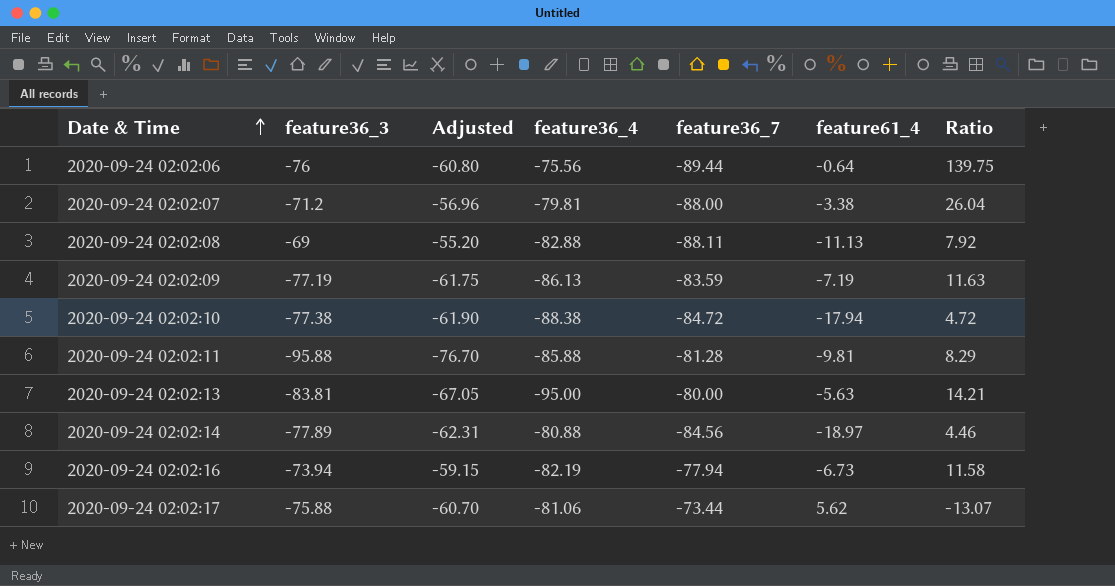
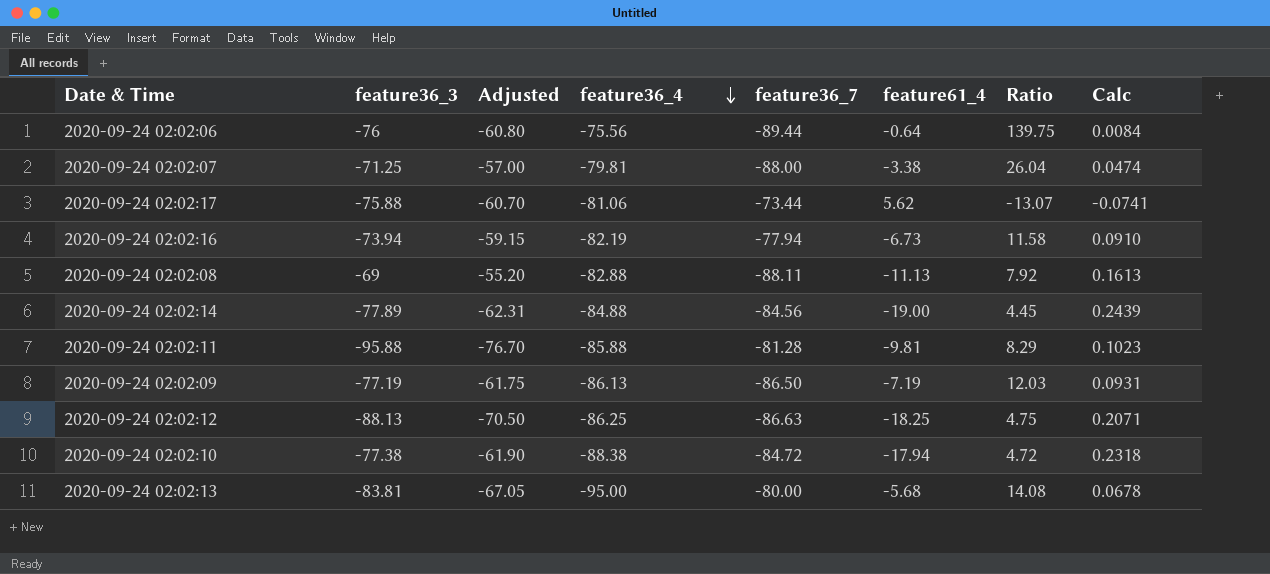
row order: Date & Time ascending -> feature36_4 descending
column Calc | formula: none -> [feature61_4] / [feature36_3]
2020-09-24 02:02:07 | feature36_3: -71.2 -> -71.25
2020-09-24 02:02:07 | Adjusted: -56.96 -> -57.00
2020-09-24 02:02:14 | feature36_4: -80.88 -> -84.88
2020-09-24 02:02:14 | feature61_4: -18.97 -> -19.00
2020-09-24 02:02:14 | Ratio: 4.46 -> 4.45
2020-09-24 02:02:09 | feature36_7: -83.59 -> -86.50
2020-09-24 02:02:09 | Ratio: 11.63 -> 12.03
row 2020-09-24 02:02:12: none -> -88.13 | -70.50 | -86.25 | -86.63 | -18.25 | 4.75 | 0.2071
2020-09-24 02:02:13 | feature61_4: -5.63 -> -5.68
2020-09-24 02:02:13 | Ratio: 14.21 -> 14.08

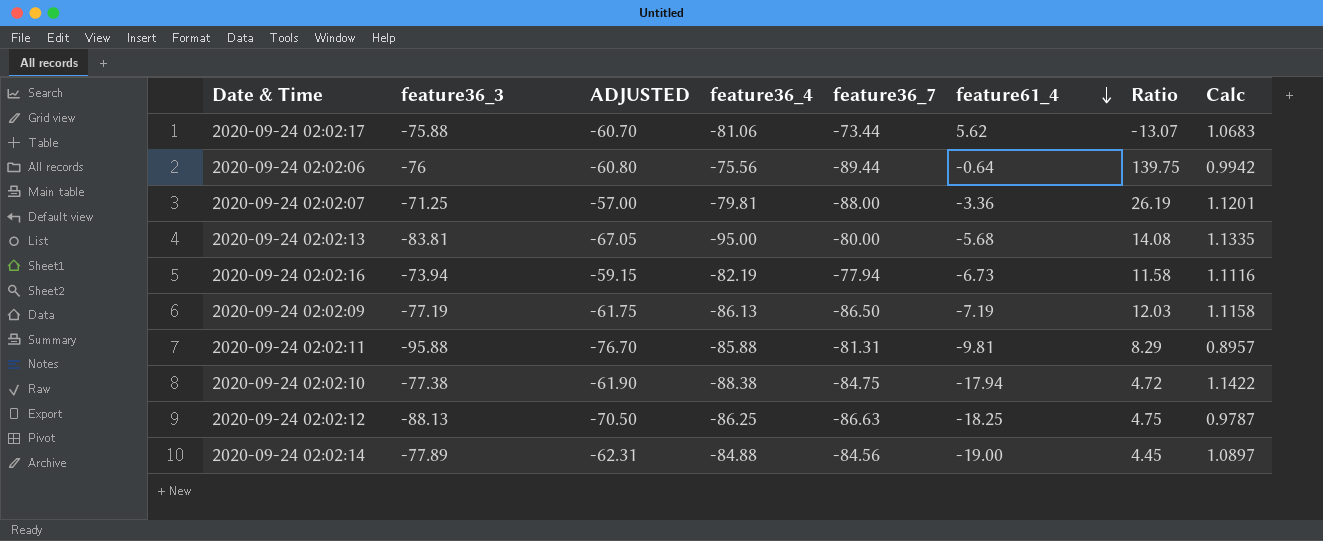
row order: feature36_4 descending -> feature61_4 descending
column name: Adjusted -> ADJUSTED
column Calc | formula: [feature61_4] / [feature36_3] -> [feature36_4] / [feature36_3]
row 2020-09-24 02:02:08: -69 | -55.20 | -82.88 | -88.11 | -11.13 | 7.92 | 0.1613 -> none
2020-09-24 02:02:07 | feature61_4: -3.38 -> -3.36
2020-09-24 02:02:07 | Ratio: 26.04 -> 26.19
2020-09-24 02:02:11 | feature36_7: -81.28 -> -81.31
2020-09-24 02:02:10 | feature36_7: -84.72 -> -84.75

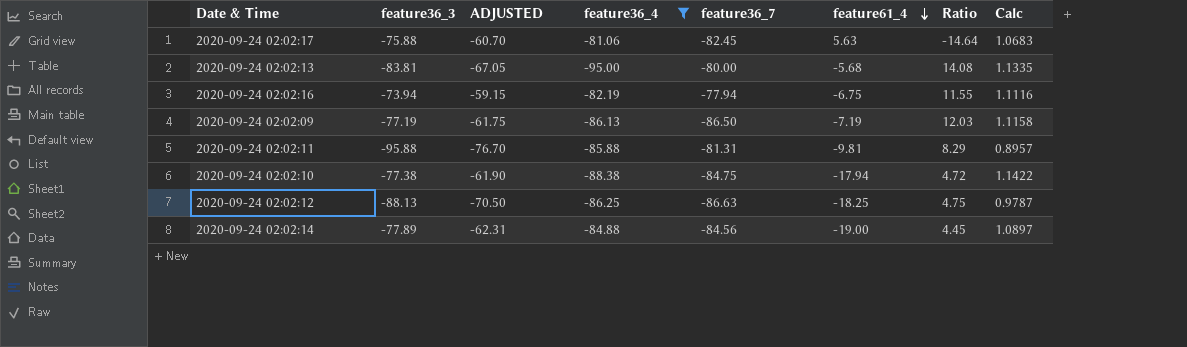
filter: none -> feature36_4 <= -81.06
2020-09-24 02:02:17 | feature36_7: -73.44 -> -82.45
2020-09-24 02:02:17 | feature61_4: 5.62 -> 5.63
2020-09-24 02:02:17 | Ratio: -13.07 -> -14.64
2020-09-24 02:02:16 | feature61_4: -6.73 -> -6.75
2020-09-24 02:02:16 | Ratio: 11.58 -> 11.55

